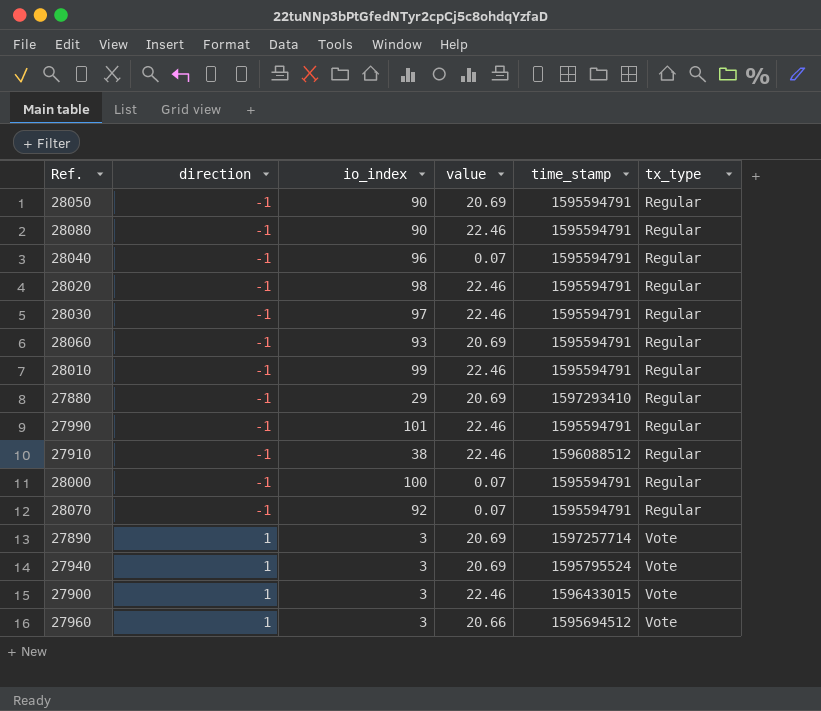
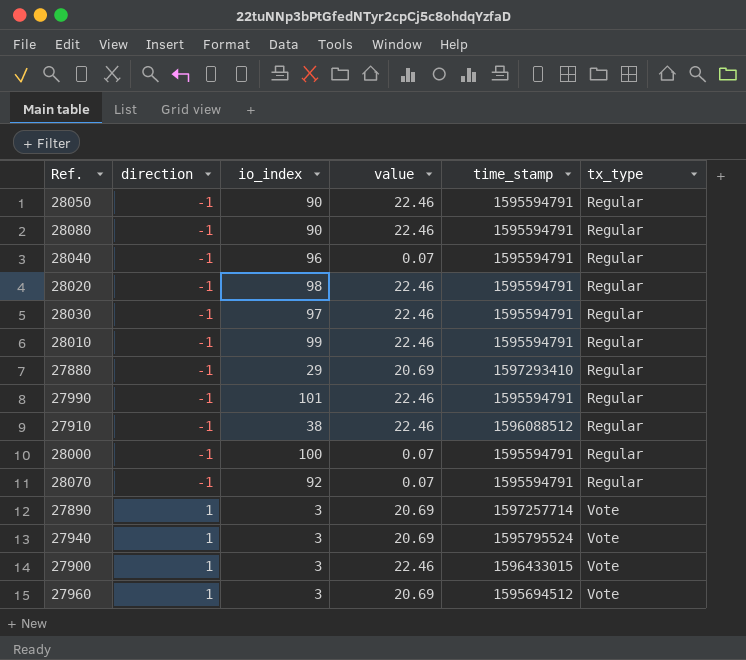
row 28060: -1 | 93 | 20.69 | 1595594791 | Regular -> none
28050 | value: 20.69 -> 22.46
27960 | value: 20.66 -> 20.69

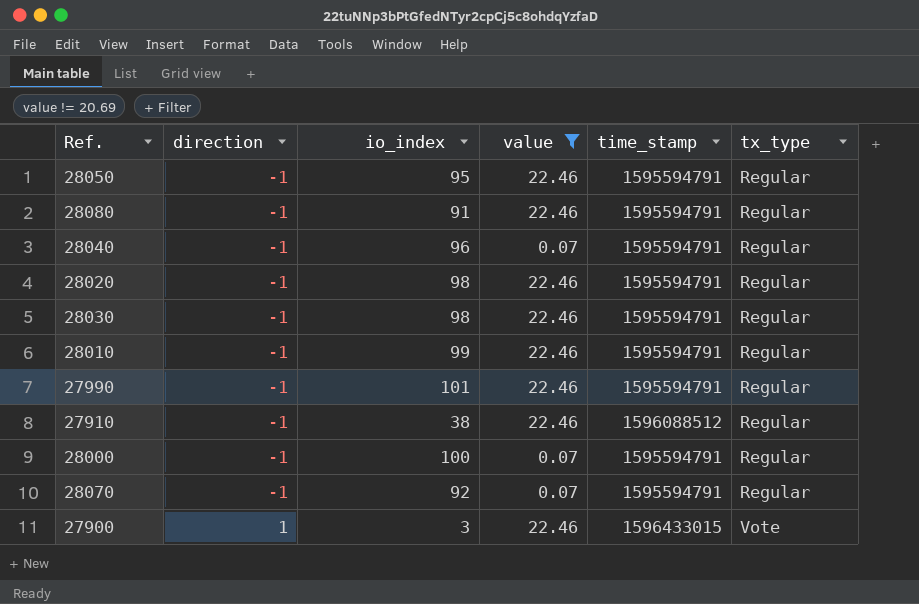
filter: none -> value != 20.69
28050 | io_index: 90 -> 95
28080 | io_index: 90 -> 91
28030 | io_index: 97 -> 98

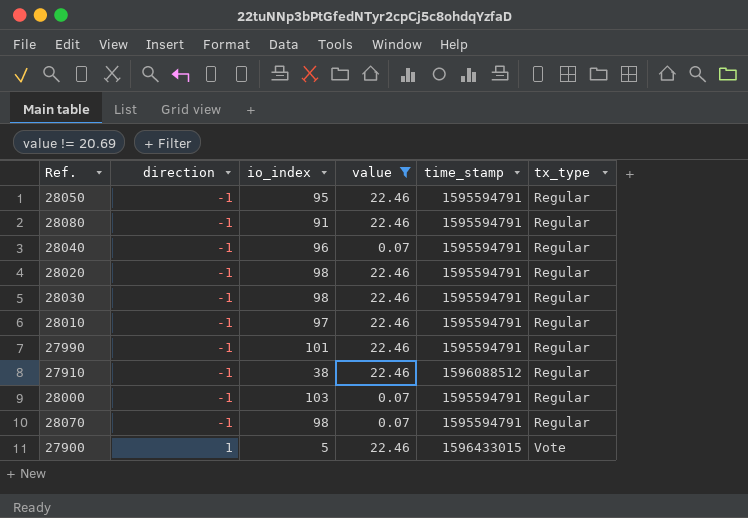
28010 | io_index: 99 -> 97
28000 | io_index: 100 -> 103
28070 | io_index: 92 -> 98
27900 | io_index: 3 -> 5

